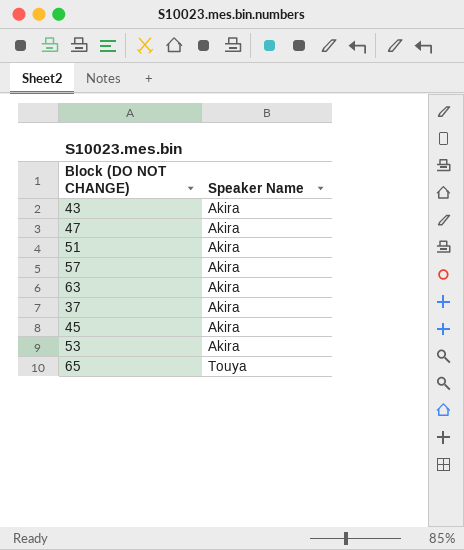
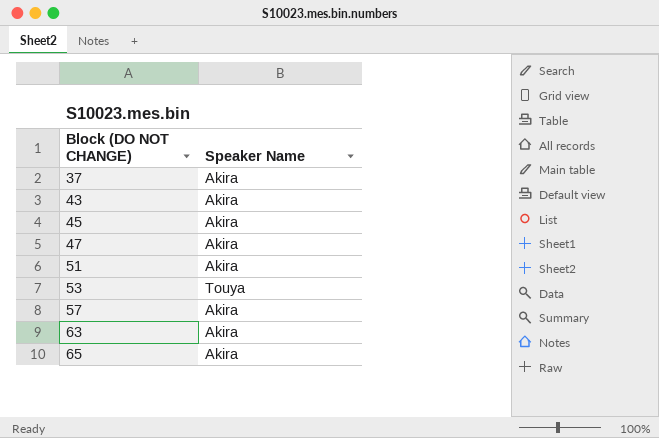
row order: Speaker Name ascending -> Block (DO NOT CHANGE) ascending
53 | Speaker Name: Akira -> Touya
65 | Speaker Name: Touya -> Akira

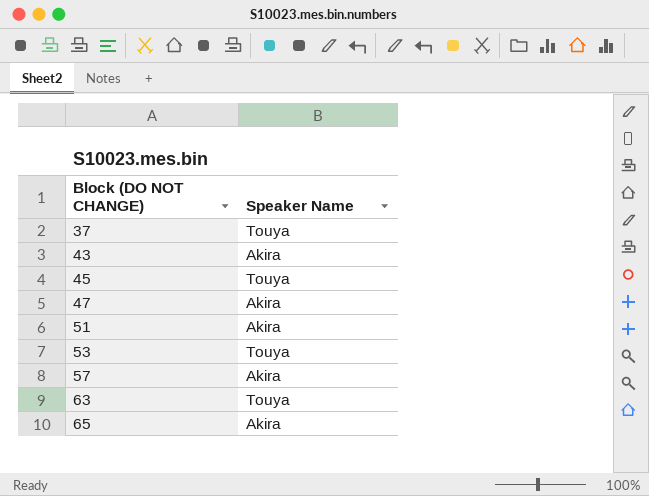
37 | Speaker Name: Akira -> Touya
45 | Speaker Name: Akira -> Touya
63 | Speaker Name: Akira -> Touya

